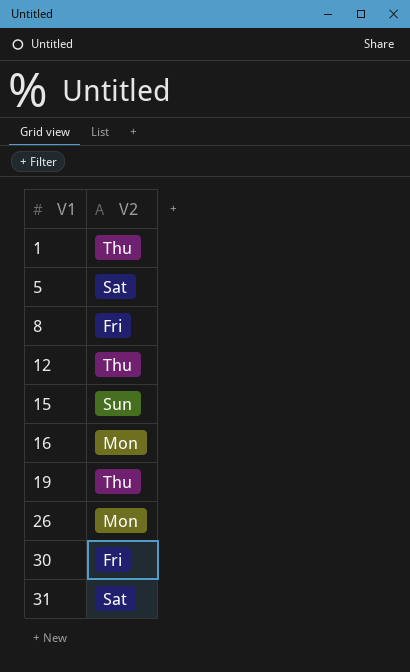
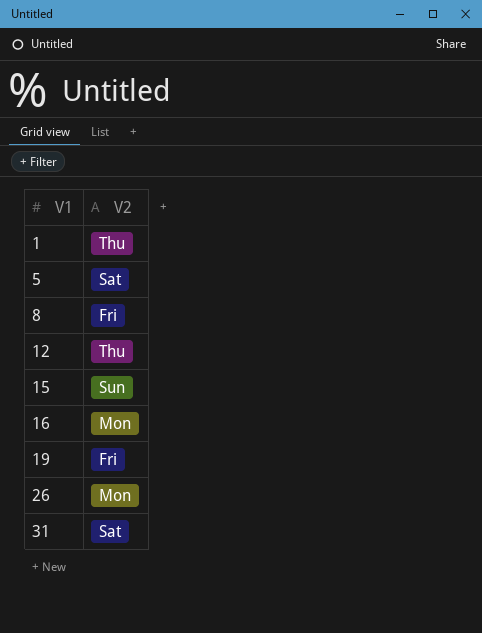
row 30: Fri -> none
19 | V2: Thu -> Fri

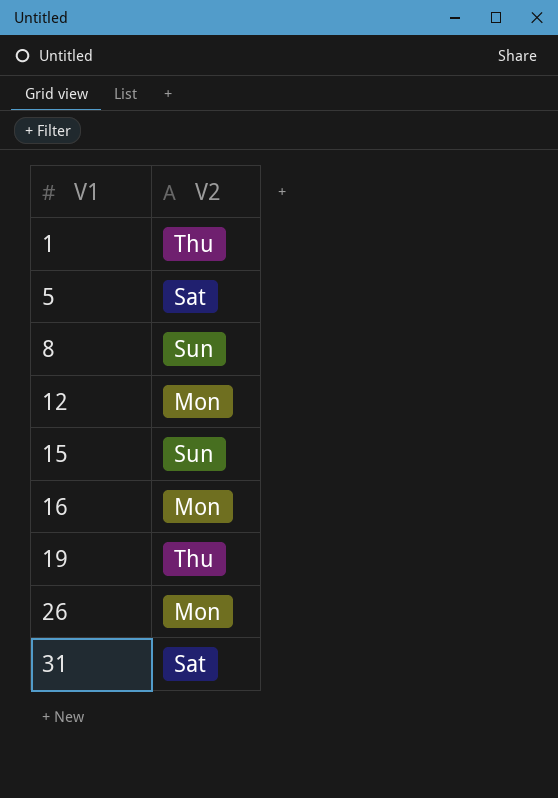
8 | V2: Fri -> Sun
12 | V2: Thu -> Mon
19 | V2: Fri -> Thu

